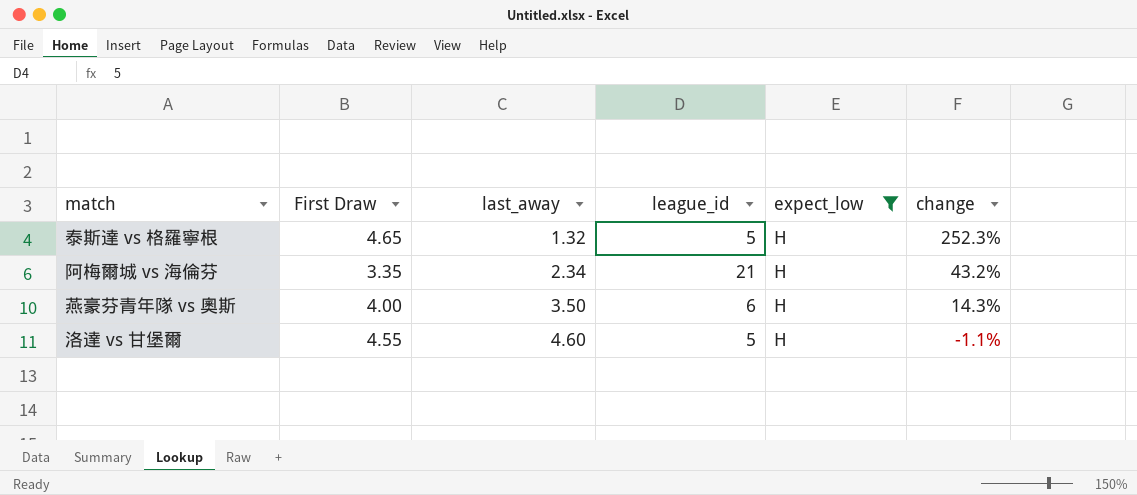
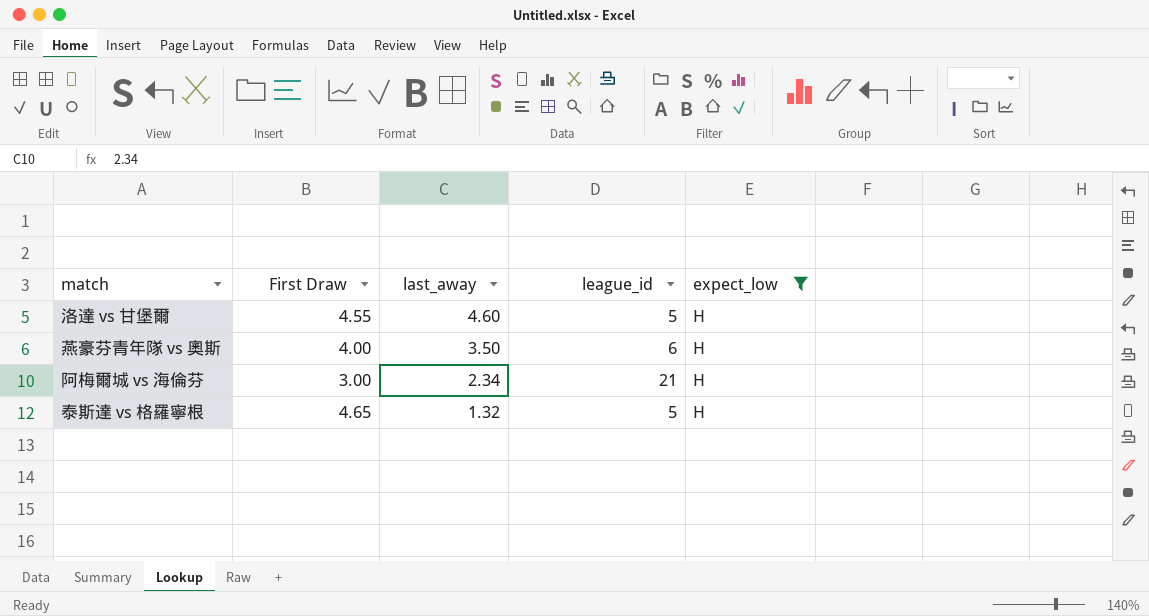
row order: last_away ascending -> last_away descending
column change | formula: ([First Draw] - [last_away]) / [last_away] -> none
阿梅爾城 vs 海倫芬 | First Draw: 3.35 -> 3.00

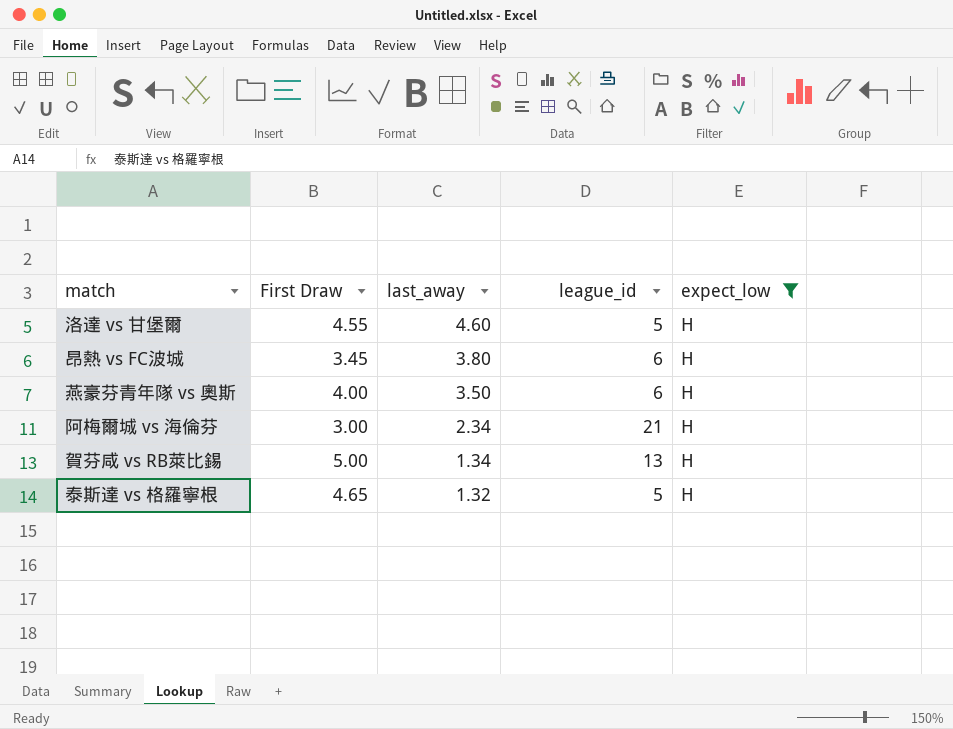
row 昂熱 vs FC波城: none -> 3.45 | 3.80 | 6 | H
row 賀芬咸 vs RB萊比錫: none -> 5.00 | 1.34 | 13 | H

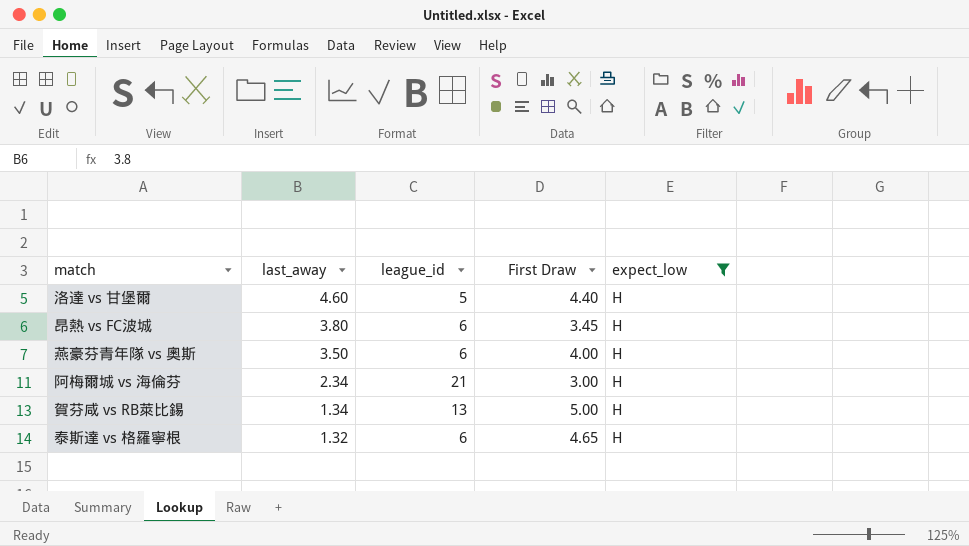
column First Draw | position: 2 -> 4
洛達 vs 甘堡爾 | First Draw: 4.55 -> 4.40
泰斯達 vs 格羅寧根 | league_id: 5 -> 6

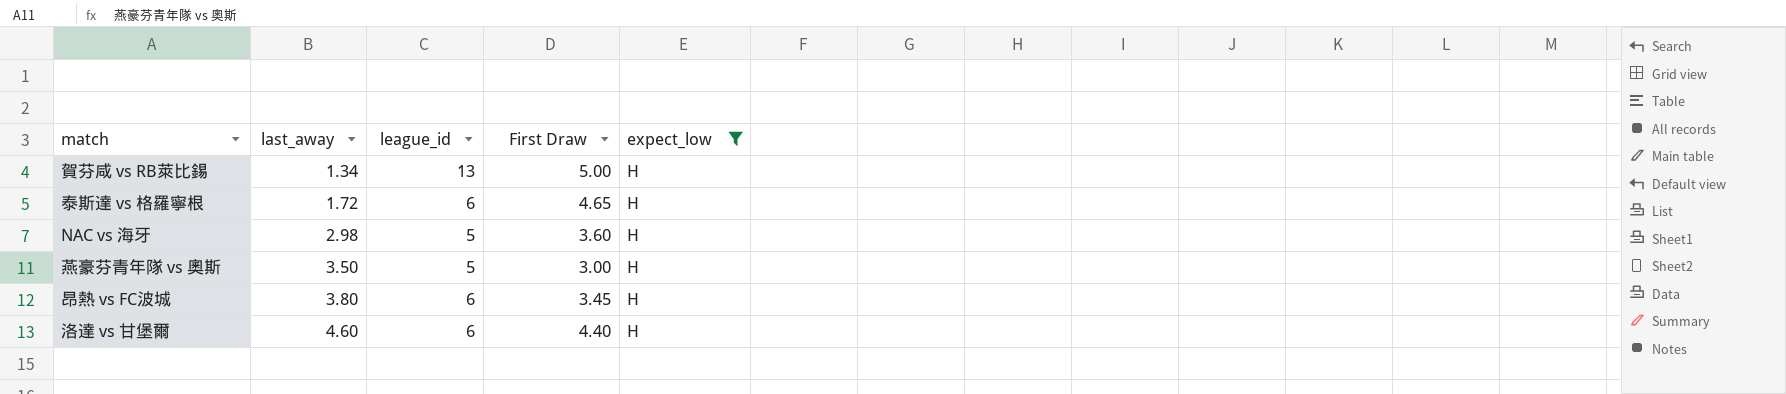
row order: last_away descending -> last_away ascending
row 阿梅爾城 vs 海倫芬: 2.34 | 21 | 3.00 | H -> none
泰斯達 vs 格羅寧根 | last_away: 1.32 -> 1.72
row NAC vs 海牙: none -> 2.98 | 5 | 3.60 | H
燕豪芬青年隊 vs 奧斯 | league_id: 6 -> 5
燕豪芬青年隊 vs 奧斯 | First Draw: 4.00 -> 3.00
洛達 vs 甘堡爾 | league_id: 5 -> 6

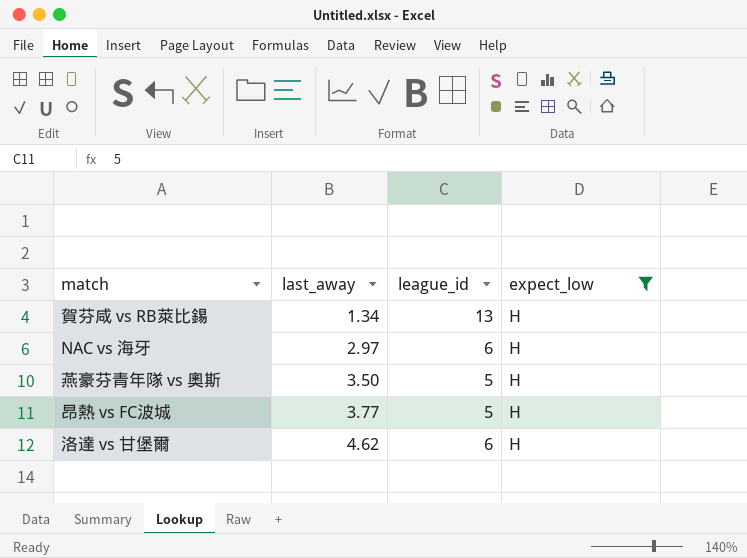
column First Draw | position: 4 -> none
row 泰斯達 vs 格羅寧根: 1.72 | 6 | 4.65 | H -> none
NAC vs 海牙 | last_away: 2.98 -> 2.97
NAC vs 海牙 | league_id: 5 -> 6
昂熱 vs FC波城 | last_away: 3.80 -> 3.77
昂熱 vs FC波城 | league_id: 6 -> 5
洛達 vs 甘堡爾 | last_away: 4.60 -> 4.62

